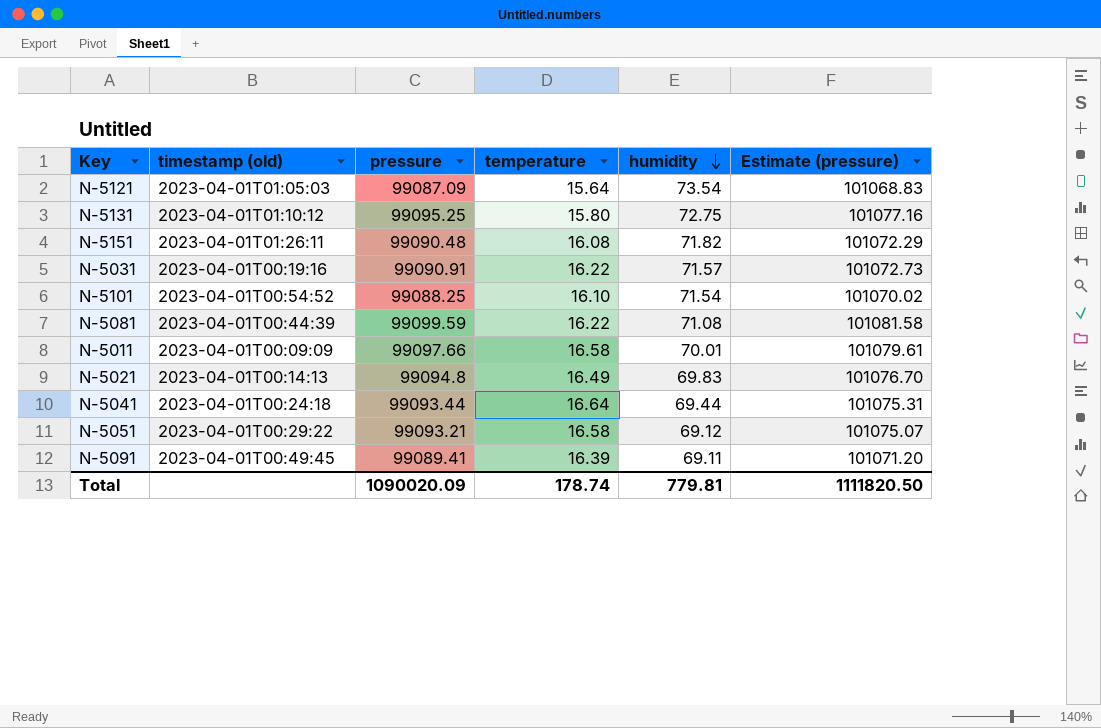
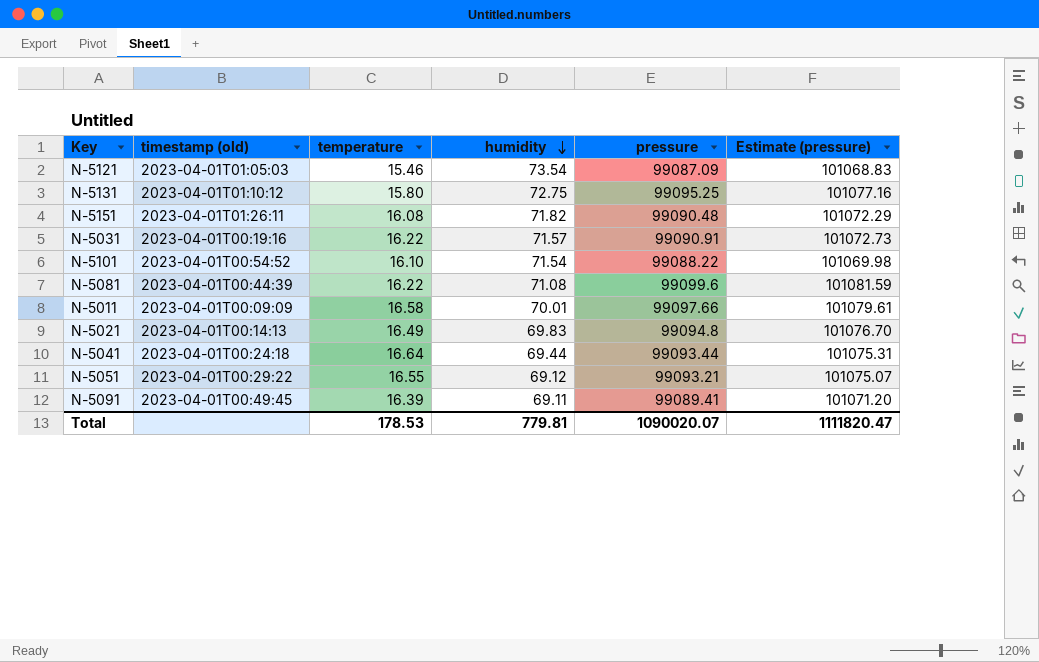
column pressure | position: 3 -> 5
N-5121 | temperature: 15.64 -> 15.46
N-5101 | pressure: 99088.25 -> 99088.22
N-5101 | Estimate (pressure): 101070.02 -> 101069.98
N-5081 | pressure: 99099.59 -> 99099.6
N-5081 | Estimate (pressure): 101081.58 -> 101081.59
N-5051 | temperature: 16.58 -> 16.55
Total | temperature: 178.74 -> 178.53
Total | pressure: 1090020.09 -> 1090020.07
Total | Estimate (pressure): 1111820.50 -> 1111820.47

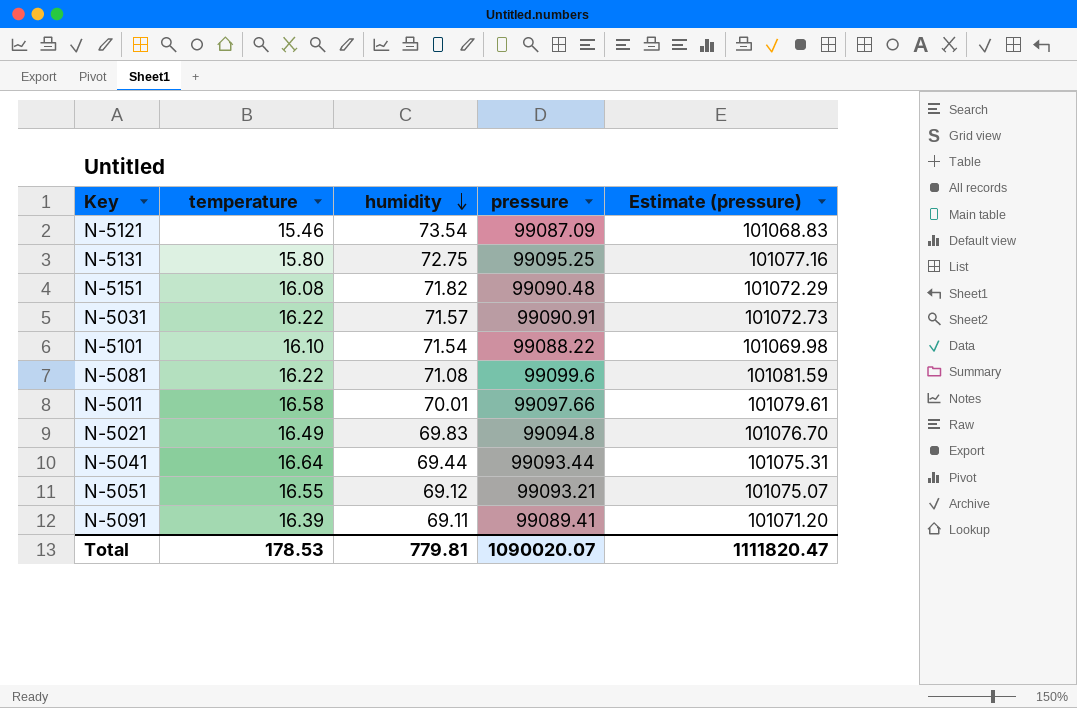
column timestamp (old) | position: 2 -> none

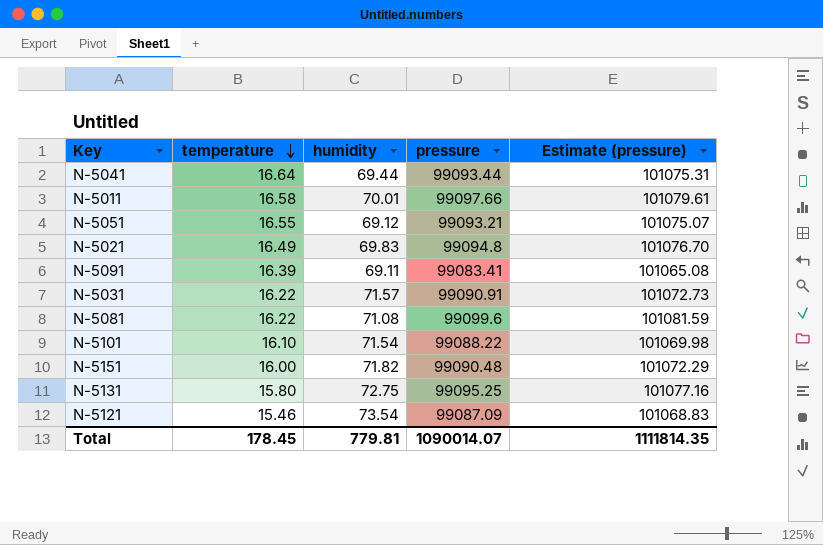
row order: humidity descending -> temperature descending
N-5091 | pressure: 99089.41 -> 99083.41
N-5091 | Estimate (pressure): 101071.20 -> 101065.08
N-5151 | temperature: 16.08 -> 16.00
Total | temperature: 178.53 -> 178.45
Total | pressure: 1090020.07 -> 1090014.07
Total | Estimate (pressure): 1111820.47 -> 1111814.35

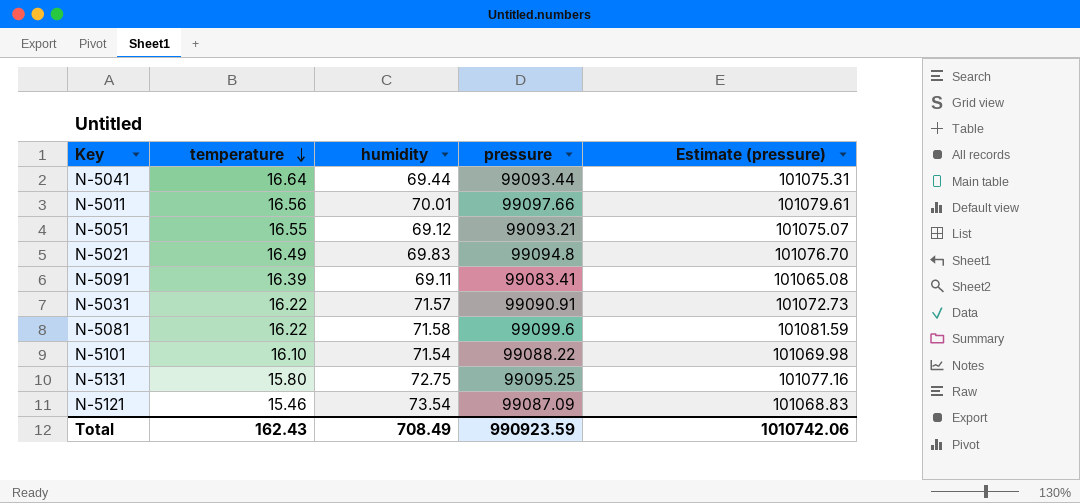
row N-5151: 16.00 | 71.82 | 99090.48 | 101072.29 -> none
N-5011 | temperature: 16.58 -> 16.56
N-5081 | humidity: 71.08 -> 71.58
Total | temperature: 178.45 -> 162.43
Total | humidity: 779.81 -> 708.49
Total | pressure: 1090014.07 -> 990923.59
Total | Estimate (pressure): 1111814.35 -> 1010742.06

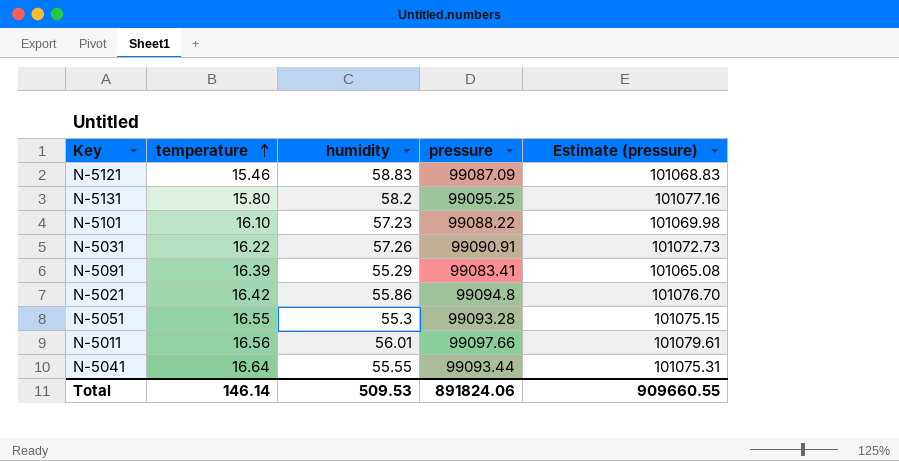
row order: temperature descending -> temperature ascending
row N-5081: 16.22 | 71.58 | 99099.6 | 101081.59 -> none
N-5121 | humidity: 73.54 -> 58.83
N-5131 | humidity: 72.75 -> 58.2
N-5101 | humidity: 71.54 -> 57.23
N-5031 | humidity: 71.57 -> 57.26
N-5091 | humidity: 69.11 -> 55.29
N-5021 | temperature: 16.49 -> 16.42
N-5021 | humidity: 69.83 -> 55.86
N-5051 | humidity: 69.12 -> 55.3
N-5051 | pressure: 99093.21 -> 99093.28
N-5051 | Estimate (pressure): 101075.07 -> 101075.15
N-5011 | humidity: 70.01 -> 56.01
N-5041 | humidity: 69.44 -> 55.55
Total | temperature: 162.43 -> 146.14
Total | humidity: 708.49 -> 509.53
Total | pressure: 990923.59 -> 891824.06
Total | Estimate (pressure): 1010742.06 -> 909660.55

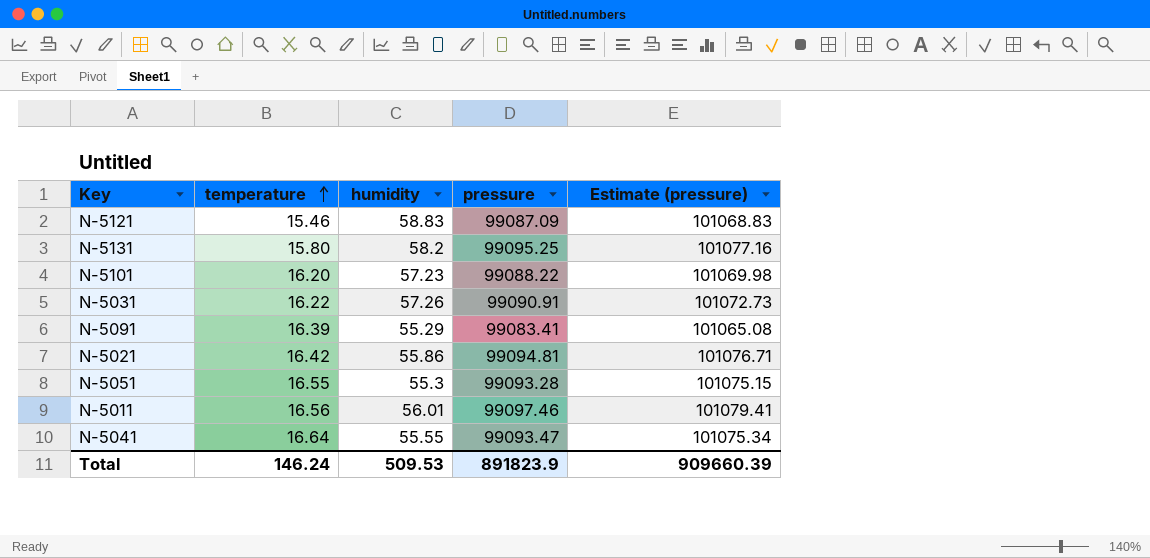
N-5101 | temperature: 16.10 -> 16.20
N-5021 | pressure: 99094.8 -> 99094.81
N-5021 | Estimate (pressure): 101076.70 -> 101076.71
N-5011 | pressure: 99097.66 -> 99097.46
N-5011 | Estimate (pressure): 101079.61 -> 101079.41
N-5041 | pressure: 99093.44 -> 99093.47
N-5041 | Estimate (pressure): 101075.31 -> 101075.34
Total | temperature: 146.14 -> 146.24
Total | pressure: 891824.06 -> 891823.9
Total | Estimate (pressure): 909660.55 -> 909660.39

